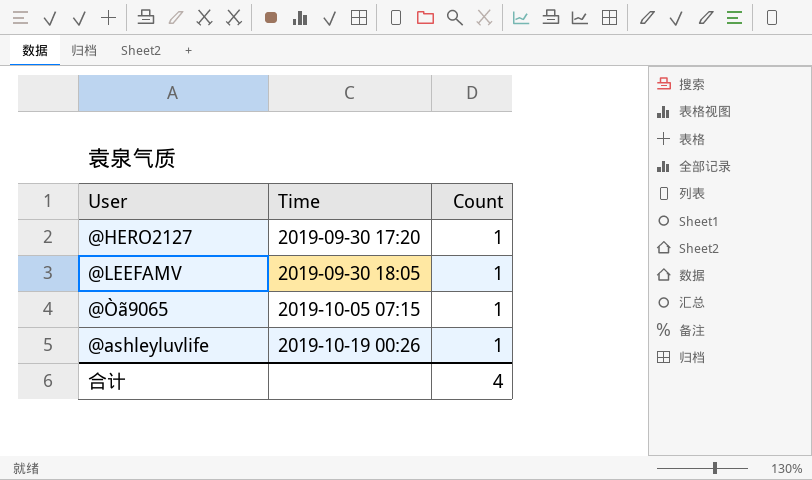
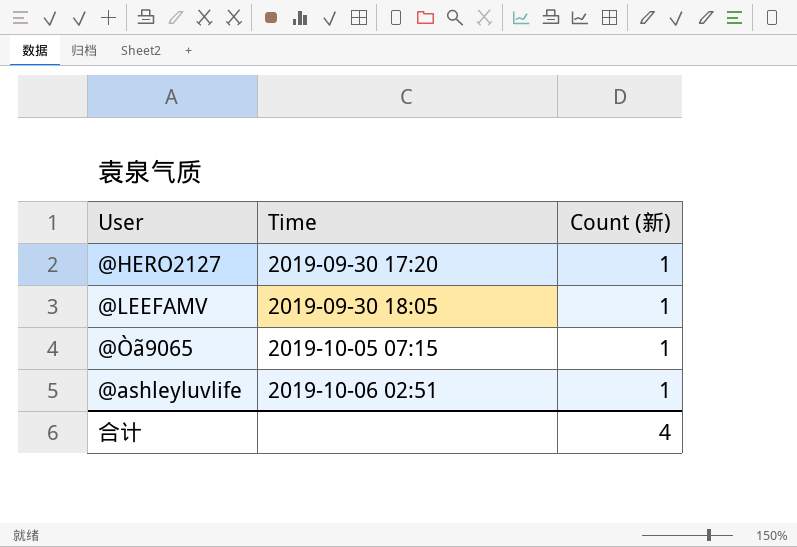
column name: Count -> Count (新)
@ashleyluvlife | Time: 2019-10-19 00:26 -> 2019-10-06 02:51

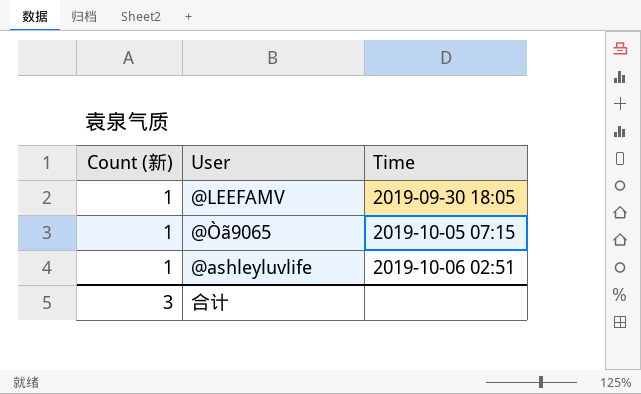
column Count (新) | position: 3 -> 1
row @HERO2127: 2019-09-30 17:20 | 1 -> none
合计 | Count (新): 4 -> 3

